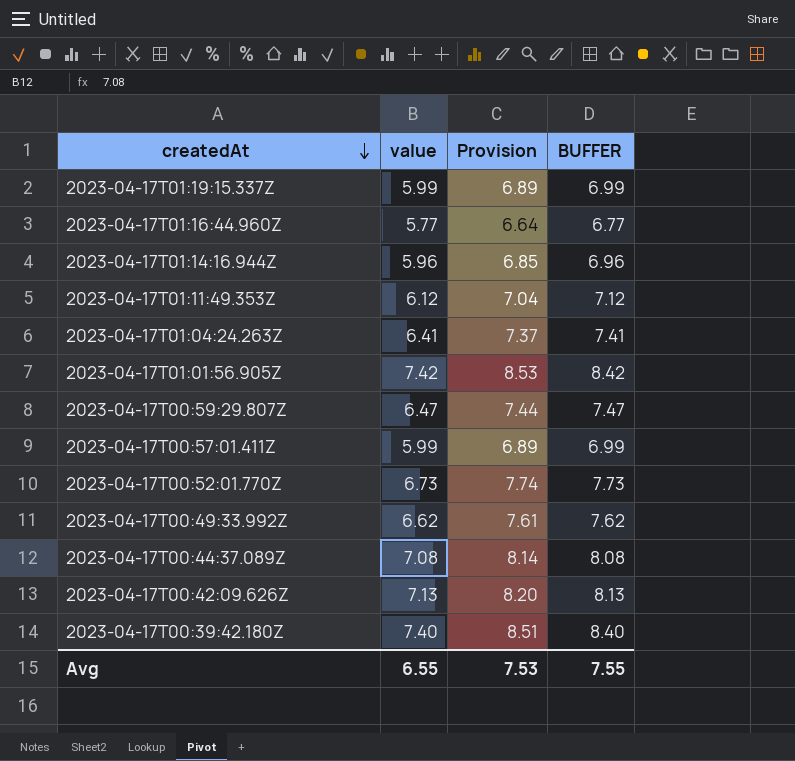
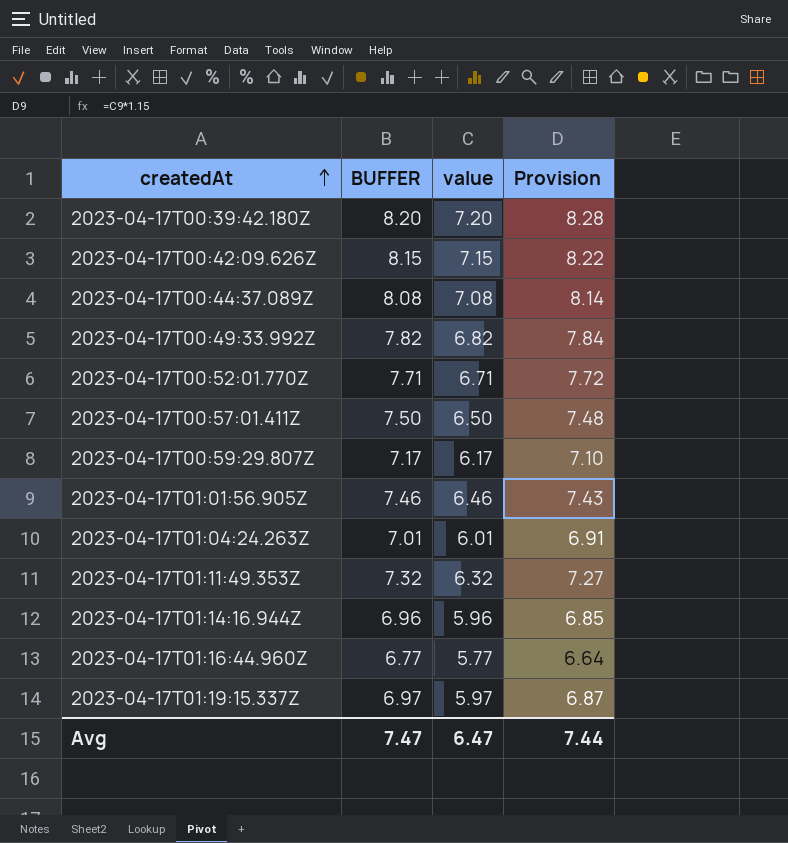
row order: createdAt descending -> createdAt ascending
column BUFFER | position: 4 -> 2
2023-04-17T00:39:42.180Z | BUFFER: 8.40 -> 8.20
2023-04-17T00:39:42.180Z | value: 7.40 -> 7.20
2023-04-17T00:39:42.180Z | Provision: 8.51 -> 8.28
2023-04-17T00:42:09.626Z | BUFFER: 8.13 -> 8.15
2023-04-17T00:42:09.626Z | value: 7.13 -> 7.15
2023-04-17T00:42:09.626Z | Provision: 8.20 -> 8.22
2023-04-17T00:49:33.992Z | BUFFER: 7.62 -> 7.82
2023-04-17T00:49:33.992Z | value: 6.62 -> 6.82
2023-04-17T00:49:33.992Z | Provision: 7.61 -> 7.84
2023-04-17T00:52:01.770Z | BUFFER: 7.73 -> 7.71
2023-04-17T00:52:01.770Z | value: 6.73 -> 6.71
2023-04-17T00:52:01.770Z | Provision: 7.74 -> 7.72
2023-04-17T00:57:01.411Z | BUFFER: 6.99 -> 7.50
2023-04-17T00:57:01.411Z | value: 5.99 -> 6.50
2023-04-17T00:57:01.411Z | Provision: 6.89 -> 7.48
2023-04-17T00:59:29.807Z | BUFFER: 7.47 -> 7.17
2023-04-17T00:59:29.807Z | value: 6.47 -> 6.17
2023-04-17T00:59:29.807Z | Provision: 7.44 -> 7.10
2023-04-17T01:01:56.905Z | BUFFER: 8.42 -> 7.46
2023-04-17T01:01:56.905Z | value: 7.42 -> 6.46
2023-04-17T01:01:56.905Z | Provision: 8.53 -> 7.43
2023-04-17T01:04:24.263Z | BUFFER: 7.41 -> 7.01
2023-04-17T01:04:24.263Z | value: 6.41 -> 6.01
2023-04-17T01:04:24.263Z | Provision: 7.37 -> 6.91
2023-04-17T01:11:49.353Z | BUFFER: 7.12 -> 7.32
2023-04-17T01:11:49.353Z | value: 6.12 -> 6.32
2023-04-17T01:11:49.353Z | Provision: 7.04 -> 7.27
2023-04-17T01:19:15.337Z | BUFFER: 6.99 -> 6.97
2023-04-17T01:19:15.337Z | value: 5.99 -> 5.97
2023-04-17T01:19:15.337Z | Provision: 6.89 -> 6.87
Avg | BUFFER: 7.55 -> 7.47
Avg | value: 6.55 -> 6.47
Avg | Provision: 7.53 -> 7.44

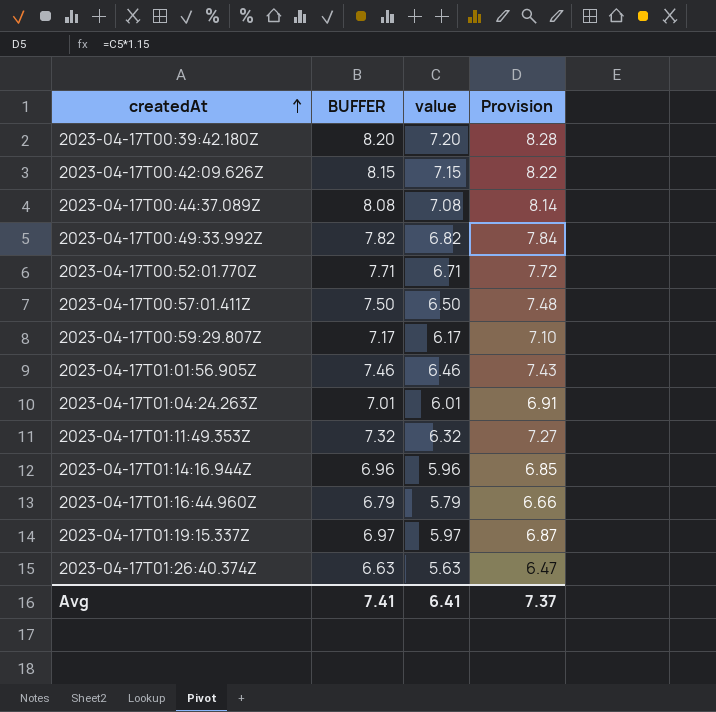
2023-04-17T01:16:44.960Z | BUFFER: 6.77 -> 6.79
2023-04-17T01:16:44.960Z | value: 5.77 -> 5.79
2023-04-17T01:16:44.960Z | Provision: 6.64 -> 6.66
row 2023-04-17T01:26:40.374Z: none -> 6.63 | 5.63 | 6.47
Avg | BUFFER: 7.47 -> 7.41
Avg | value: 6.47 -> 6.41
Avg | Provision: 7.44 -> 7.37

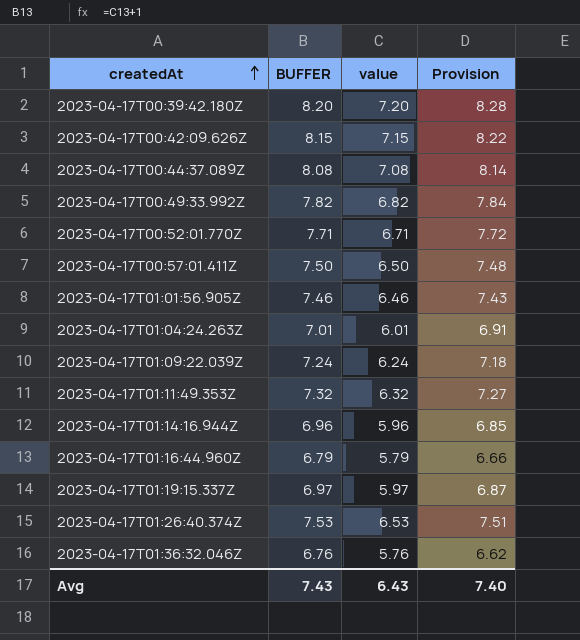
row 2023-04-17T00:59:29.807Z: 7.17 | 6.17 | 7.10 -> none
row 2023-04-17T01:09:22.039Z: none -> 7.24 | 6.24 | 7.18
2023-04-17T01:26:40.374Z | BUFFER: 6.63 -> 7.53
2023-04-17T01:26:40.374Z | value: 5.63 -> 6.53
2023-04-17T01:26:40.374Z | Provision: 6.47 -> 7.51
row 2023-04-17T01:36:32.046Z: none -> 6.76 | 5.76 | 6.62
Avg | BUFFER: 7.41 -> 7.43
Avg | value: 6.41 -> 6.43
Avg | Provision: 7.37 -> 7.40

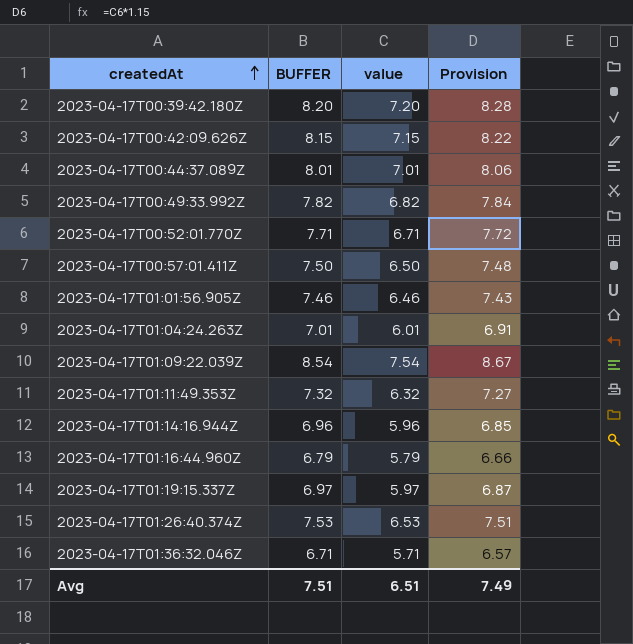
2023-04-17T00:44:37.089Z | BUFFER: 8.08 -> 8.01
2023-04-17T00:44:37.089Z | value: 7.08 -> 7.01
2023-04-17T00:44:37.089Z | Provision: 8.14 -> 8.06
2023-04-17T01:09:22.039Z | BUFFER: 7.24 -> 8.54
2023-04-17T01:09:22.039Z | value: 6.24 -> 7.54
2023-04-17T01:09:22.039Z | Provision: 7.18 -> 8.67
2023-04-17T01:36:32.046Z | BUFFER: 6.76 -> 6.71
2023-04-17T01:36:32.046Z | value: 5.76 -> 5.71
2023-04-17T01:36:32.046Z | Provision: 6.62 -> 6.57
Avg | BUFFER: 7.43 -> 7.51
Avg | value: 6.43 -> 6.51
Avg | Provision: 7.40 -> 7.49

